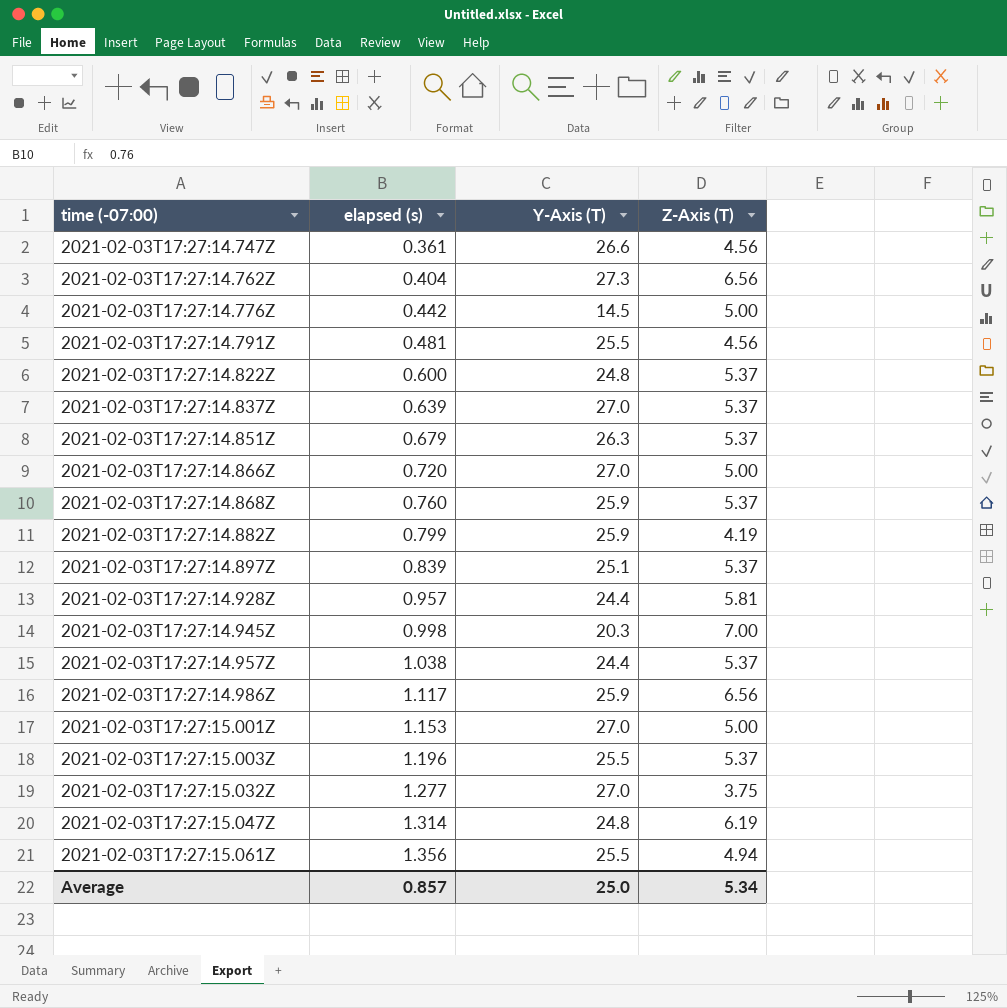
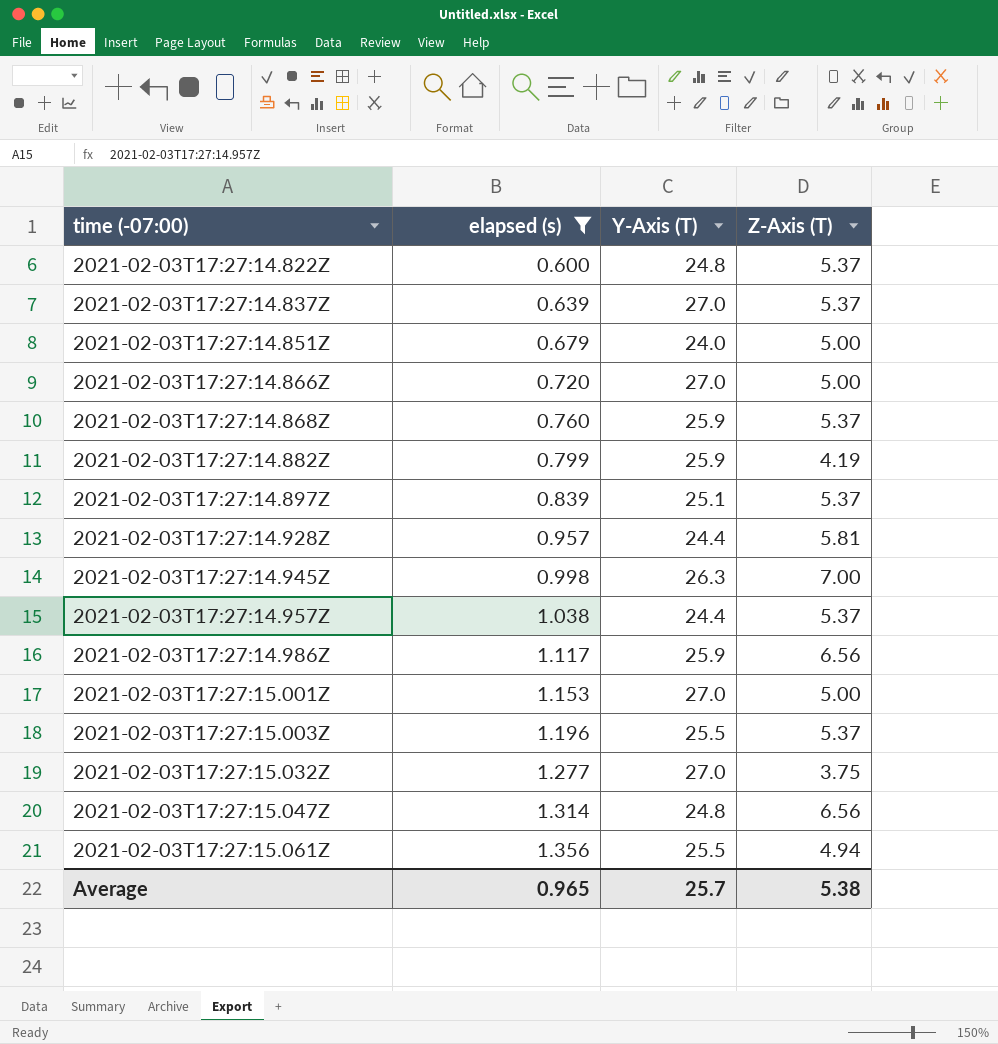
filter: none -> elapsed (s) >= 0.600
2021-02-03T17:27:14.851Z | Y-Axis (T): 26.3 -> 24.0
2021-02-03T17:27:14.851Z | Z-Axis (T): 5.37 -> 5.00
2021-02-03T17:27:14.945Z | Y-Axis (T): 20.3 -> 26.3
2021-02-03T17:27:15.047Z | Z-Axis (T): 6.19 -> 6.56
Average | elapsed (s): 0.857 -> 0.965
Average | Y-Axis (T): 25.0 -> 25.7
Average | Z-Axis (T): 5.34 -> 5.38

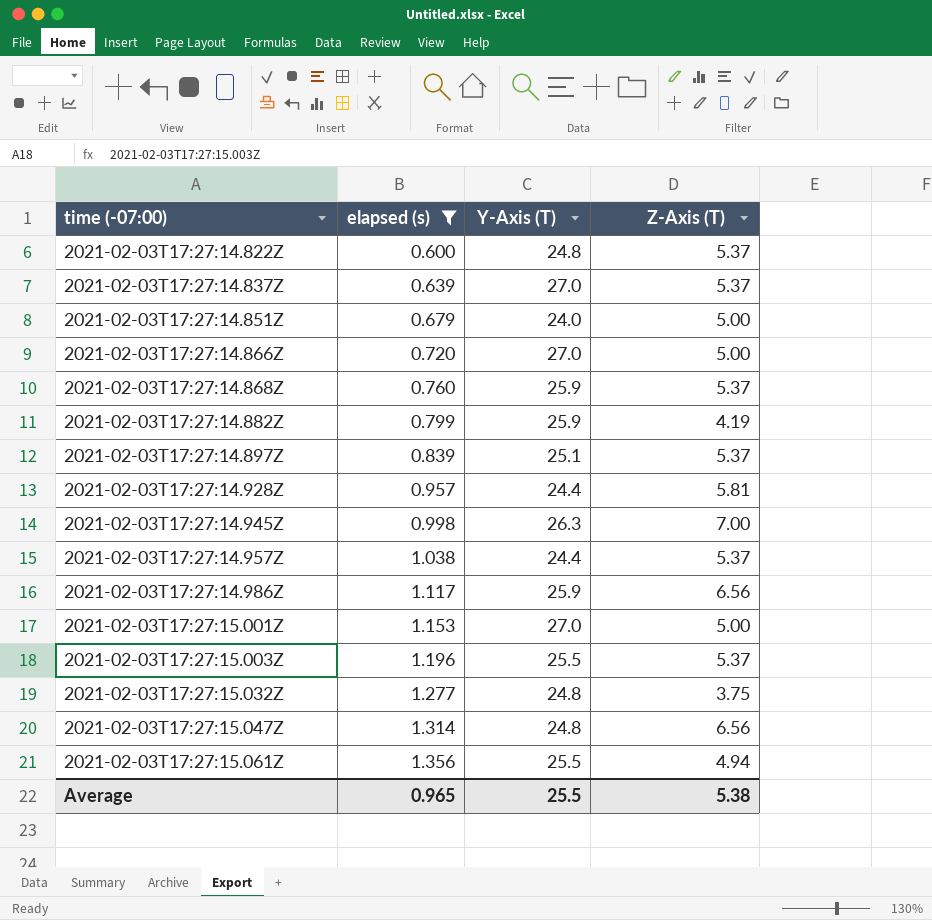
2021-02-03T17:27:15.032Z | Y-Axis (T): 27.0 -> 24.8
Average | Y-Axis (T): 25.7 -> 25.5

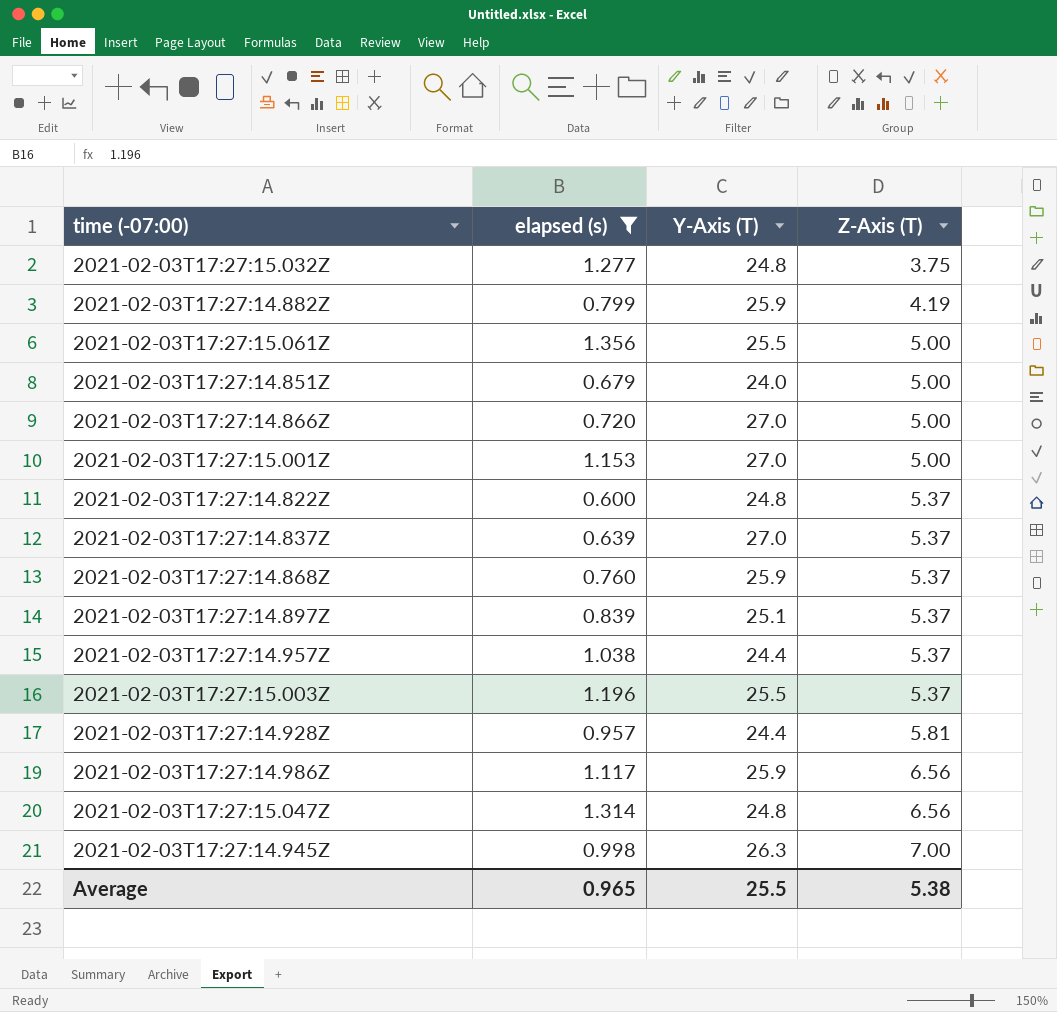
row order: time (-07:00) ascending -> Z-Axis (T) ascending
2021-02-03T17:27:15.061Z | Z-Axis (T): 4.94 -> 5.00

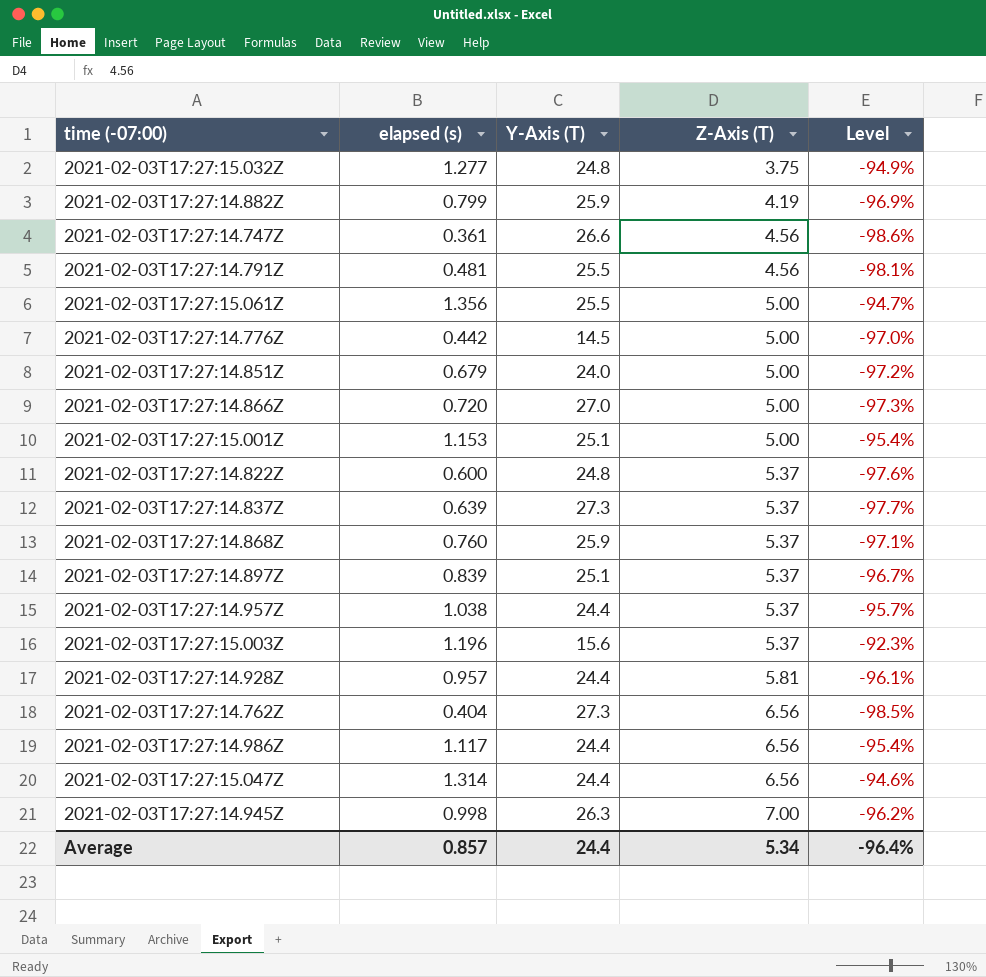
filter: elapsed (s) >= 0.600 -> none
column Level | formula: none -> ([elapsed (s)] - [Y-Axis (T)]) / [Y-Axis (T)]
2021-02-03T17:27:15.001Z | Y-Axis (T): 27.0 -> 25.1
2021-02-03T17:27:14.837Z | Y-Axis (T): 27.0 -> 27.3
2021-02-03T17:27:15.003Z | Y-Axis (T): 25.5 -> 15.6
2021-02-03T17:27:14.986Z | Y-Axis (T): 25.9 -> 24.4
2021-02-03T17:27:15.047Z | Y-Axis (T): 24.8 -> 24.4
Average | elapsed (s): 0.965 -> 0.857
Average | Y-Axis (T): 25.5 -> 24.4
Average | Z-Axis (T): 5.38 -> 5.34

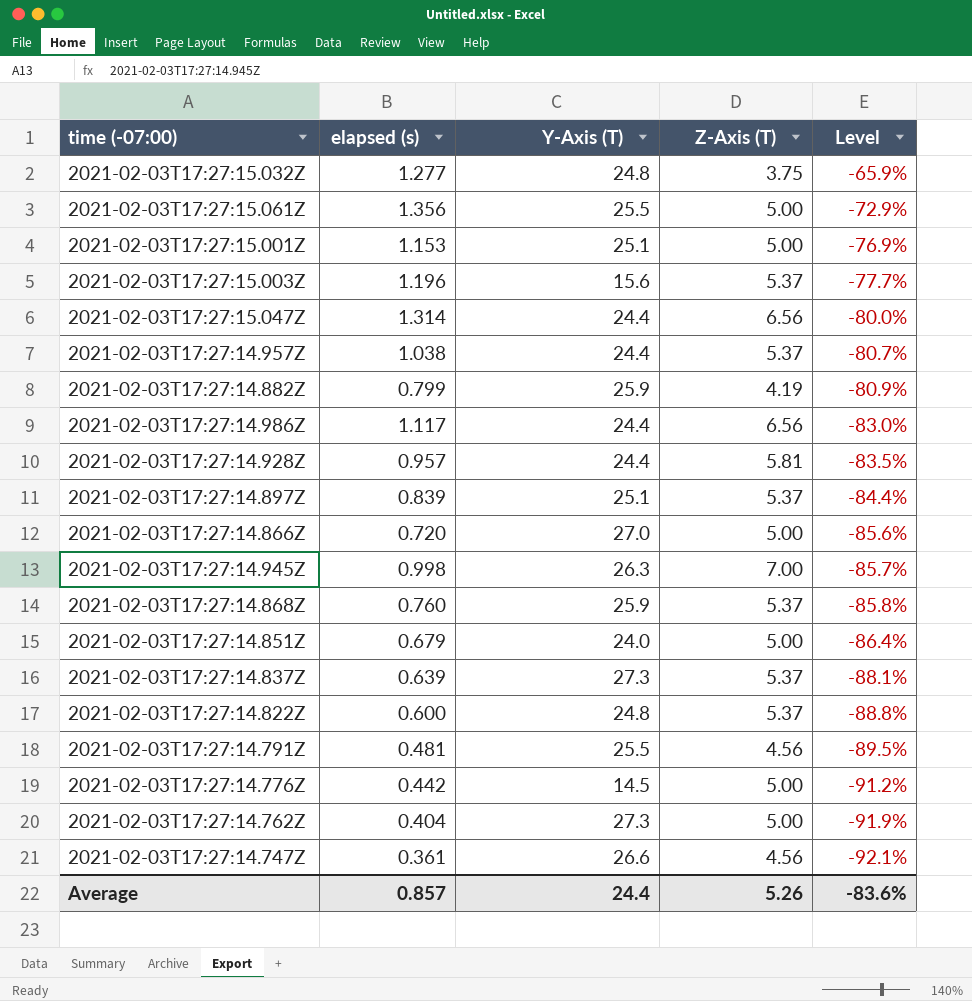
row order: Z-Axis (T) ascending -> Level descending
column Level | formula: ([elapsed (s)] - [Y-Axis (T)]) / [Y-Axis (T)] -> ([elapsed (s)] - [Z-Axis (T)]) / [Z-Axis (T)]
2021-02-03T17:27:14.762Z | Z-Axis (T): 6.56 -> 5.00
Average | Z-Axis (T): 5.34 -> 5.26
Average | Level: -96.4% -> -83.6%

